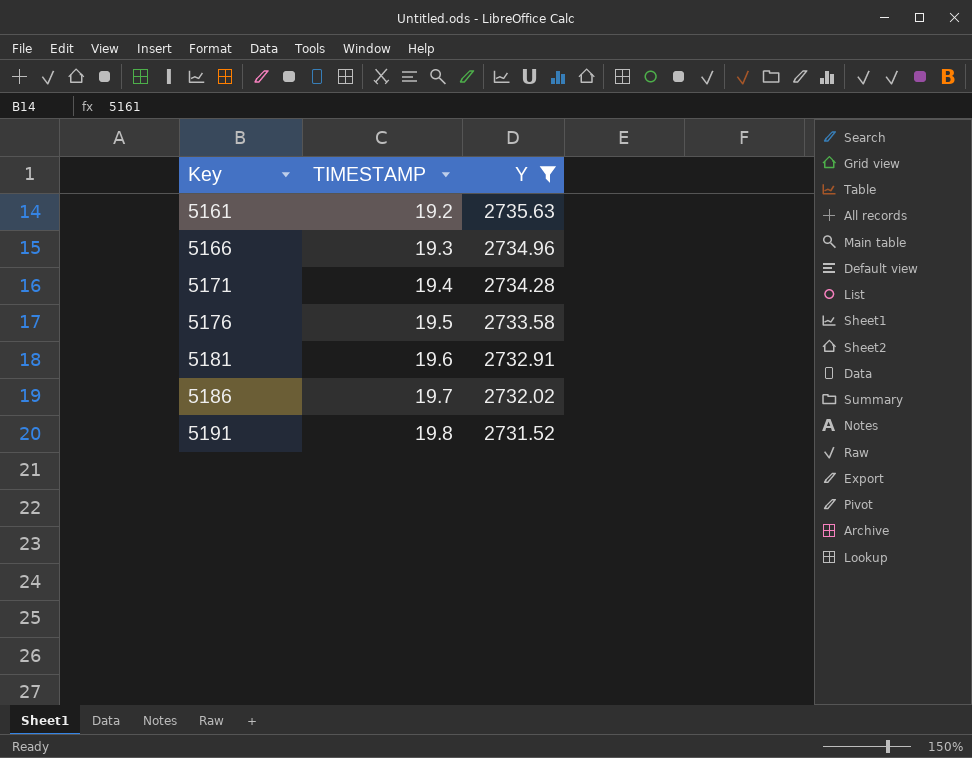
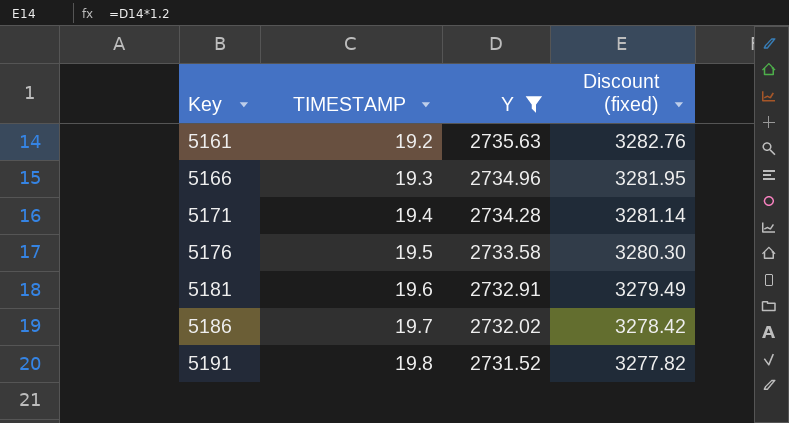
column Discount (fixed) | formula: none -> [Y] * 1.2

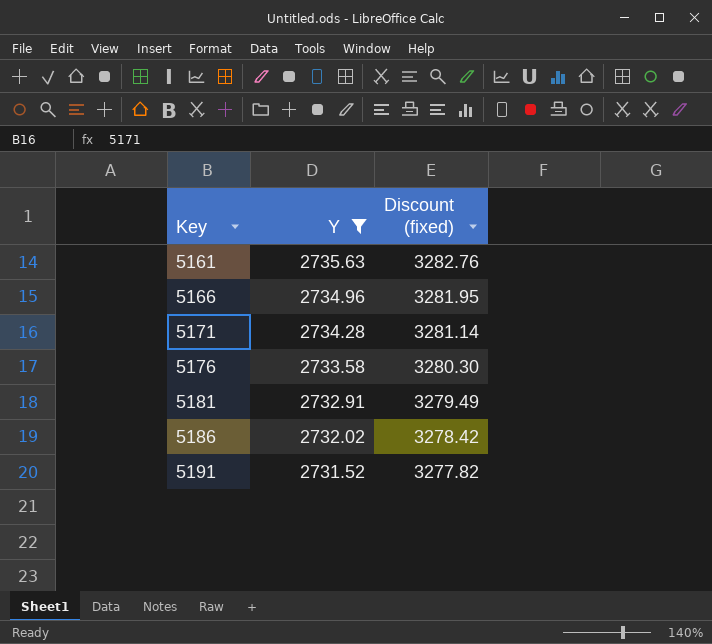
column TIMESTAMP | position: 2 -> none

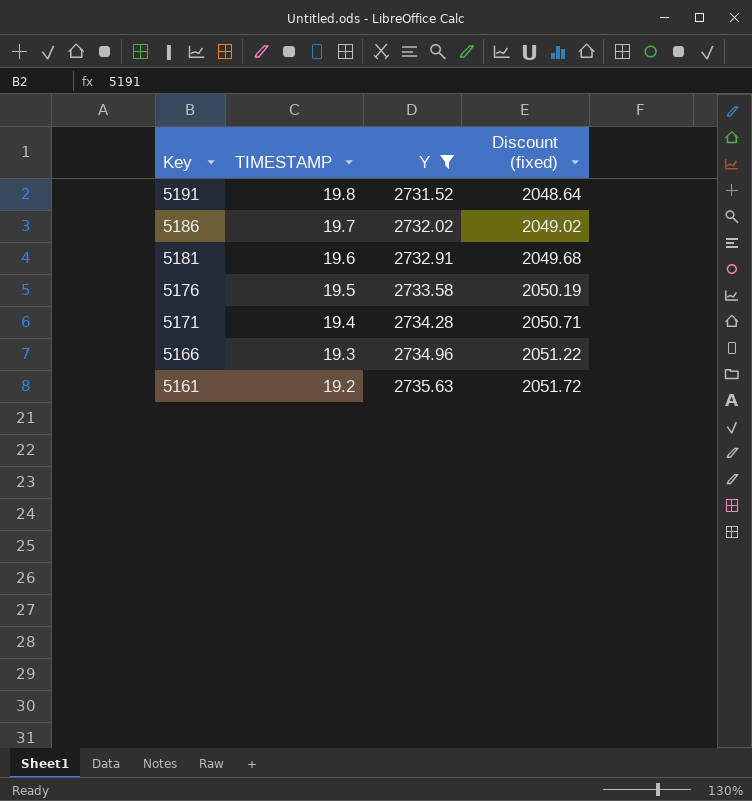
row order: Key ascending -> Key descending
column TIMESTAMP | position: none -> 2
column Discount (fixed) | formula: [Y] * 1.2 -> [Y] * 0.75

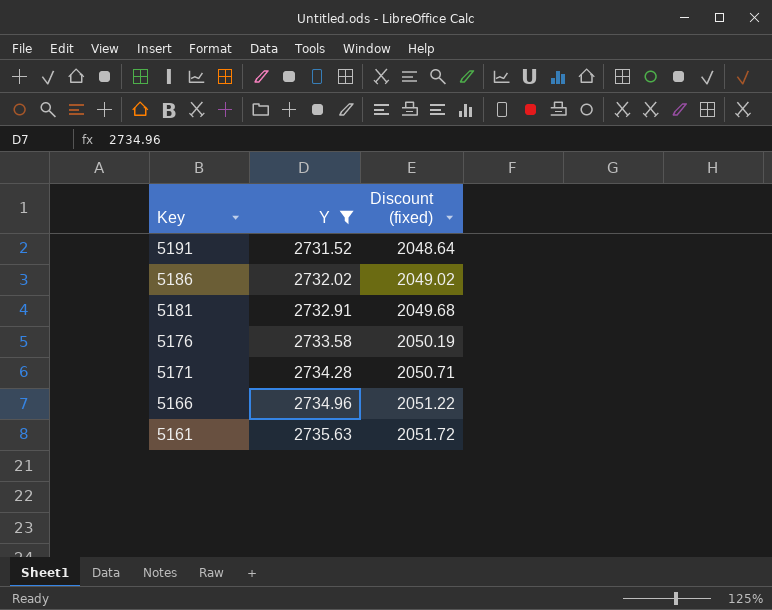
column TIMESTAMP | position: 2 -> none

